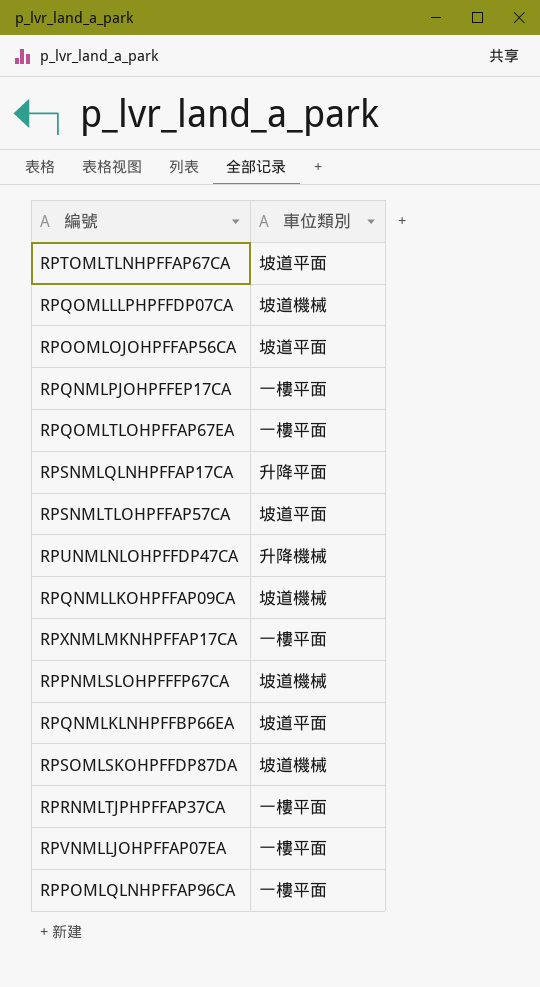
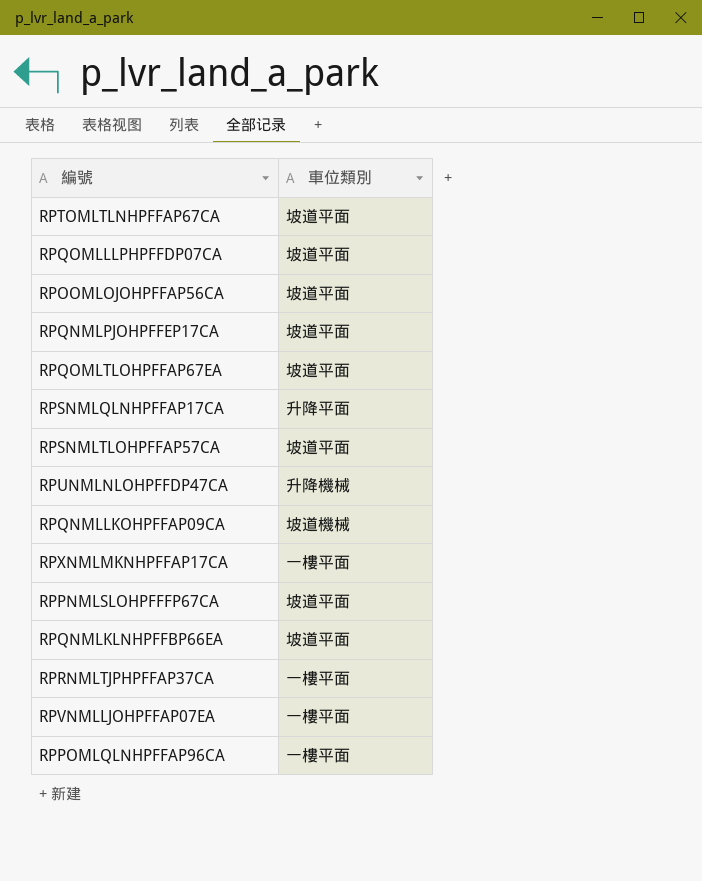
row RPSOMLSKOHPFFDP87DA: 坡道機械 -> none
RPQOMLLLPHPFFDP07CA | 車位類別: 坡道機械 -> 坡道平面
RPQNMLPJOHPFFEP17CA | 車位類別: 一樓平面 -> 坡道平面
RPQOMLTLOHPFFAP67EA | 車位類別: 一樓平面 -> 坡道平面
RPPNMLSLOHPFFFP67CA | 車位類別: 坡道機械 -> 坡道平面

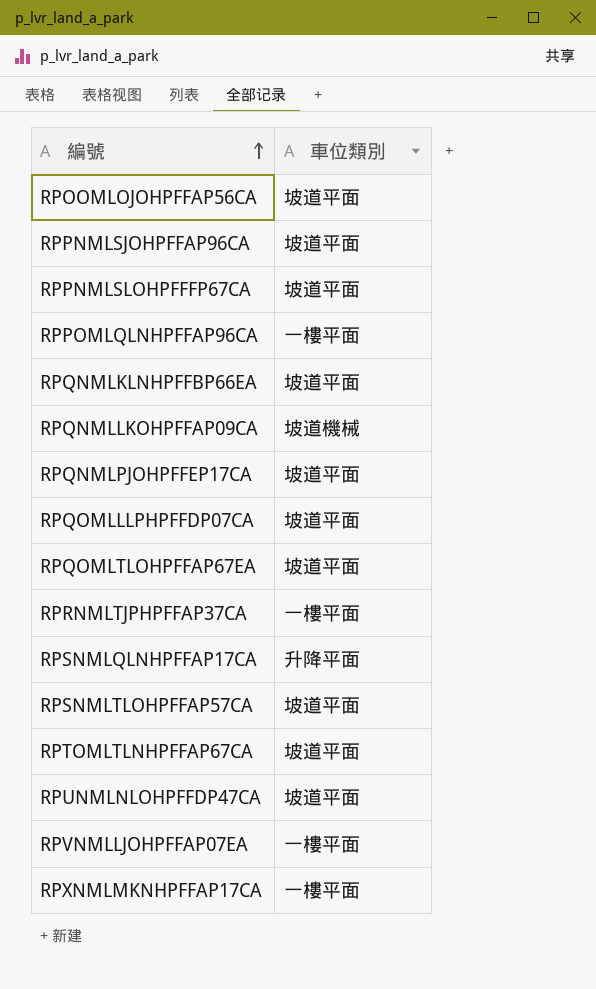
row order: none -> 編號 ascending
row RPPNMLSJOHPFFAP96CA: none -> 坡道平面
RPUNMLNLOHPFFDP47CA | 車位類別: 升降機械 -> 坡道平面

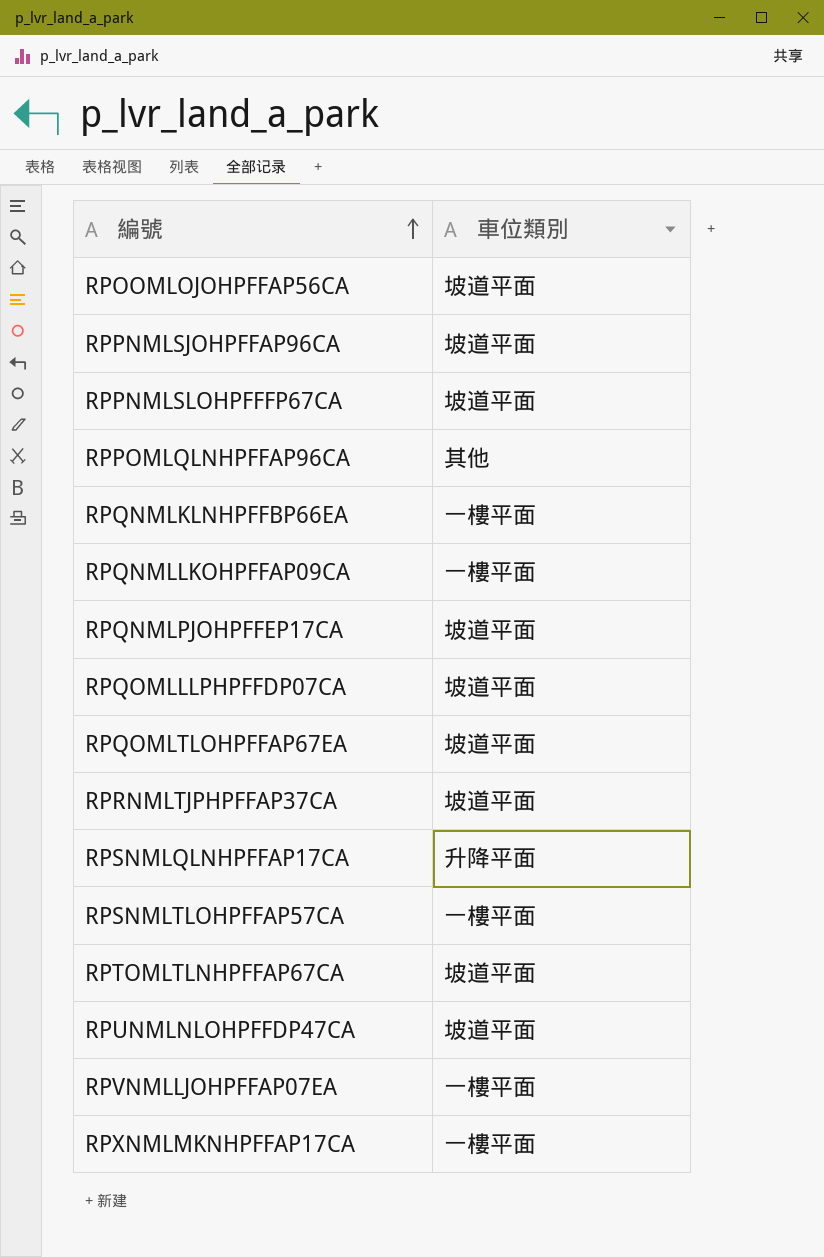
RPPOMLQLNHPFFAP96CA | 車位類別: 一樓平面 -> 其他
RPQNMLKLNHPFFBP66EA | 車位類別: 坡道平面 -> 一樓平面
RPQNMLLKOHPFFAP09CA | 車位類別: 坡道機械 -> 一樓平面
RPRNMLTJPHPFFAP37CA | 車位類別: 一樓平面 -> 坡道平面
RPSNMLTLOHPFFAP57CA | 車位類別: 坡道平面 -> 一樓平面

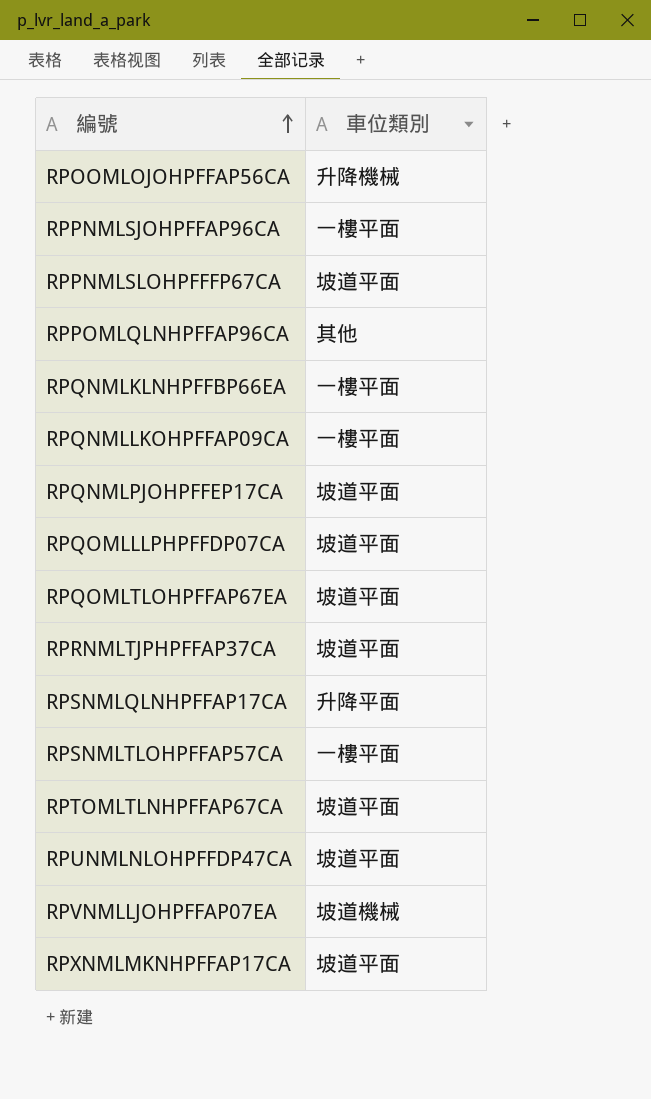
RPOOMLOJOHPFFAP56CA | 車位類別: 坡道平面 -> 升降機械
RPPNMLSJOHPFFAP96CA | 車位類別: 坡道平面 -> 一樓平面
RPVNMLLJOHPFFAP07EA | 車位類別: 一樓平面 -> 坡道機械
RPXNMLMKNHPFFAP17CA | 車位類別: 一樓平面 -> 坡道平面

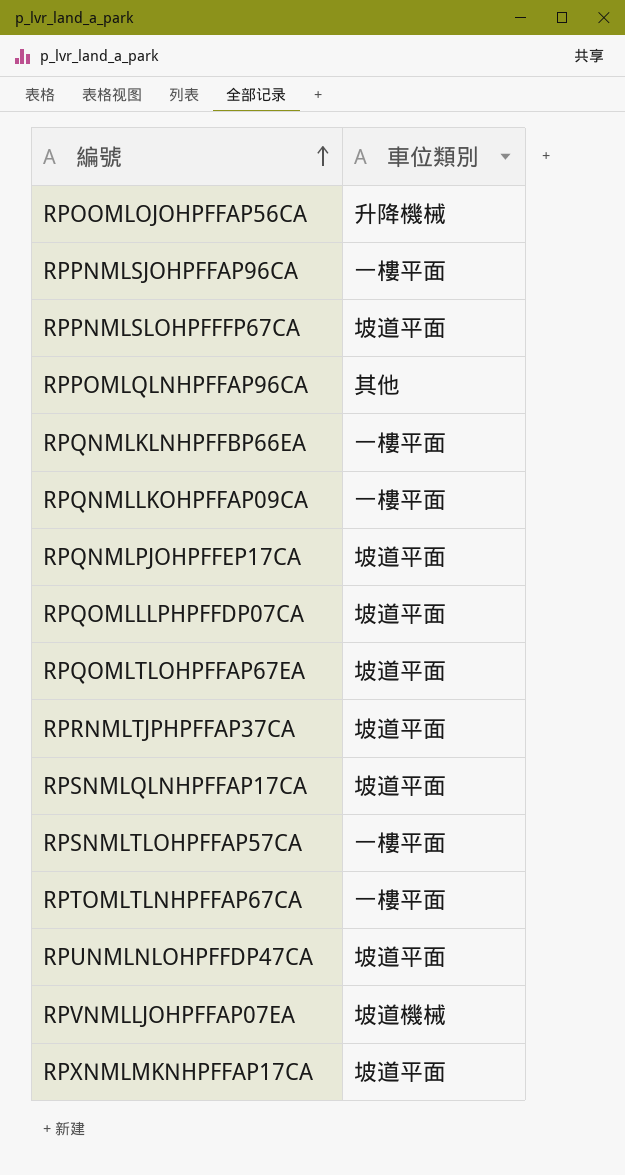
RPSNMLQLNHPFFAP17CA | 車位類別: 升降平面 -> 坡道平面
RPTOMLTLNHPFFAP67CA | 車位類別: 坡道平面 -> 一樓平面

